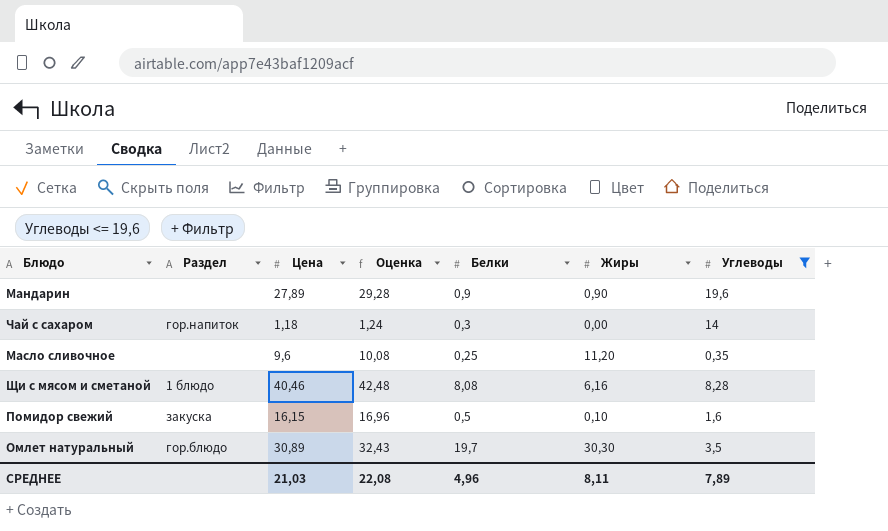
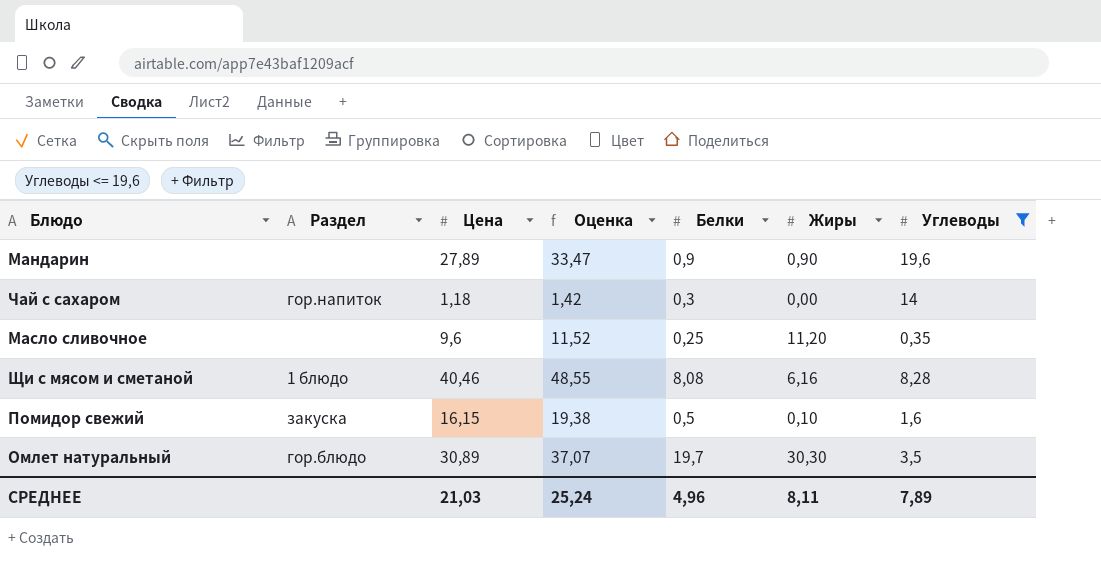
column Оценка | formula: [Цена] * 1,05 -> [Цена] * 1,2
СРЕДНЕЕ | Оценка: 22,08 -> 25,24

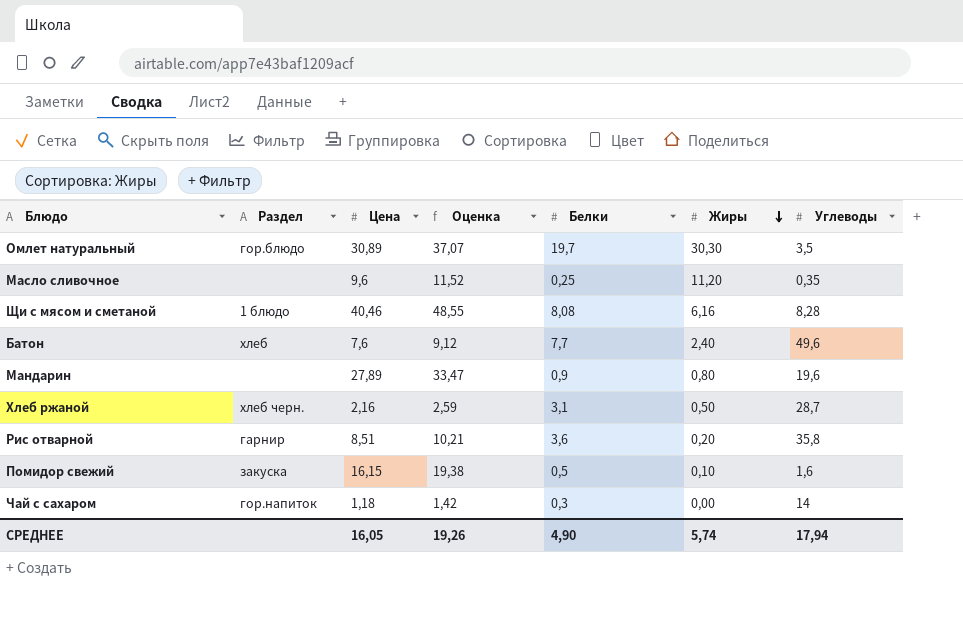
filter: Углеводы <= 19,6 -> none
row order: none -> Жиры descending
Мандарин | Жиры: 0,90 -> 0,80
СРЕДНЕЕ | Цена: 21,03 -> 16,05
СРЕДНЕЕ | Оценка: 25,24 -> 19,26
СРЕДНЕЕ | Белки: 4,96 -> 4,90
СРЕДНЕЕ | Жиры: 8,11 -> 5,74
СРЕДНЕЕ | Углеводы: 7,89 -> 17,94

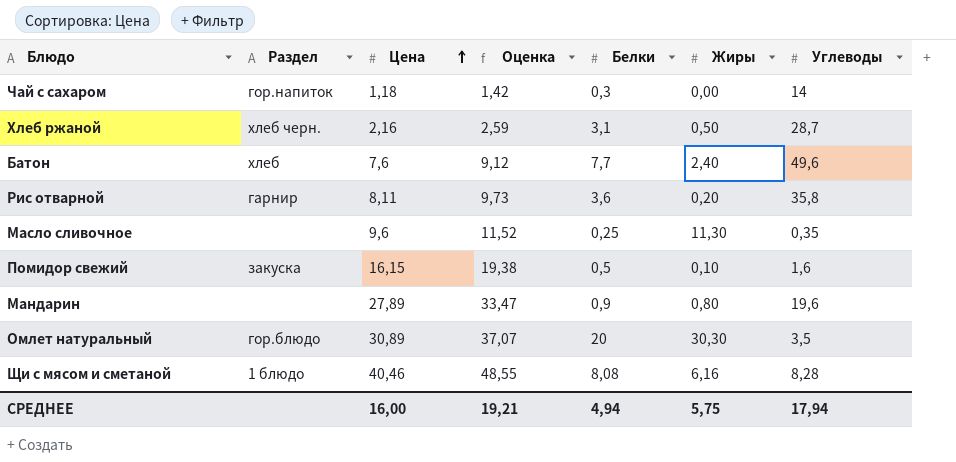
row order: Жиры descending -> Цена ascending
Рис отварной | Цена: 8,51 -> 8,11
Рис отварной | Оценка: 10,21 -> 9,73
Масло сливочное | Жиры: 11,20 -> 11,30
Омлет натуральный | Белки: 19,7 -> 20
СРЕДНЕЕ | Цена: 16,05 -> 16,00
СРЕДНЕЕ | Оценка: 19,26 -> 19,21
СРЕДНЕЕ | Белки: 4,90 -> 4,94
СРЕДНЕЕ | Жиры: 5,74 -> 5,75

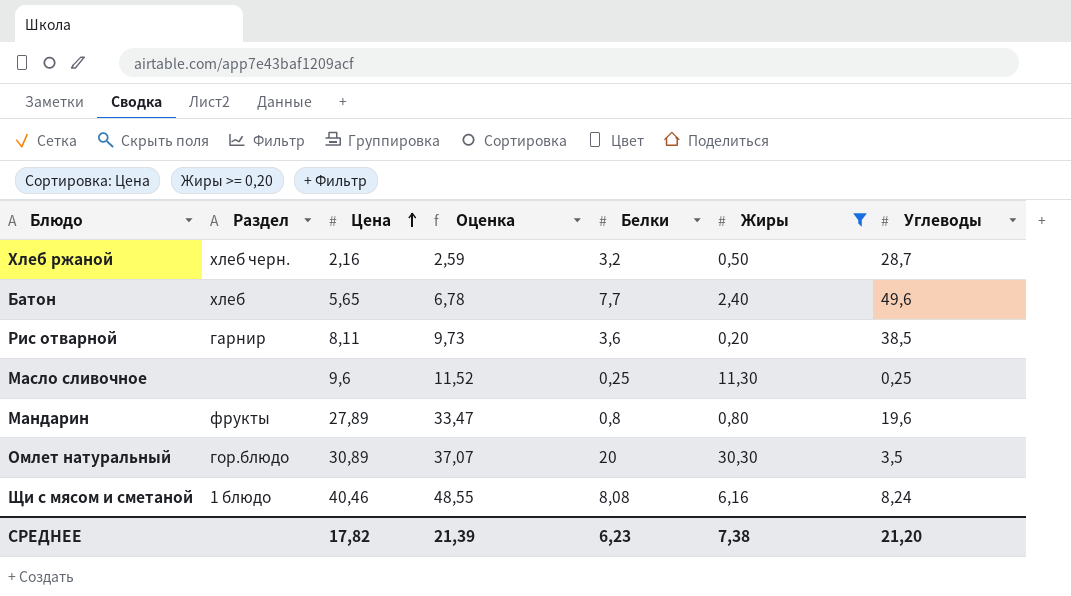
filter: none -> Жиры >= 0,20
Хлеб ржаной | Белки: 3,1 -> 3,2
Батон | Цена: 7,6 -> 5,65
Батон | Оценка: 9,12 -> 6,78
Рис отварной | Углеводы: 35,8 -> 38,5
Масло сливочное | Углеводы: 0,35 -> 0,25
Мандарин | Раздел: none -> фрукты
Мандарин | Белки: 0,9 -> 0,8
Щи с мясом и сметаной | Углеводы: 8,28 -> 8,24
СРЕДНЕЕ | Цена: 16,00 -> 17,82
СРЕДНЕЕ | Оценка: 19,21 -> 21,39
СРЕДНЕЕ | Белки: 4,94 -> 6,23
СРЕДНЕЕ | Жиры: 5,75 -> 7,38
СРЕДНЕЕ | Углеводы: 17,94 -> 21,20

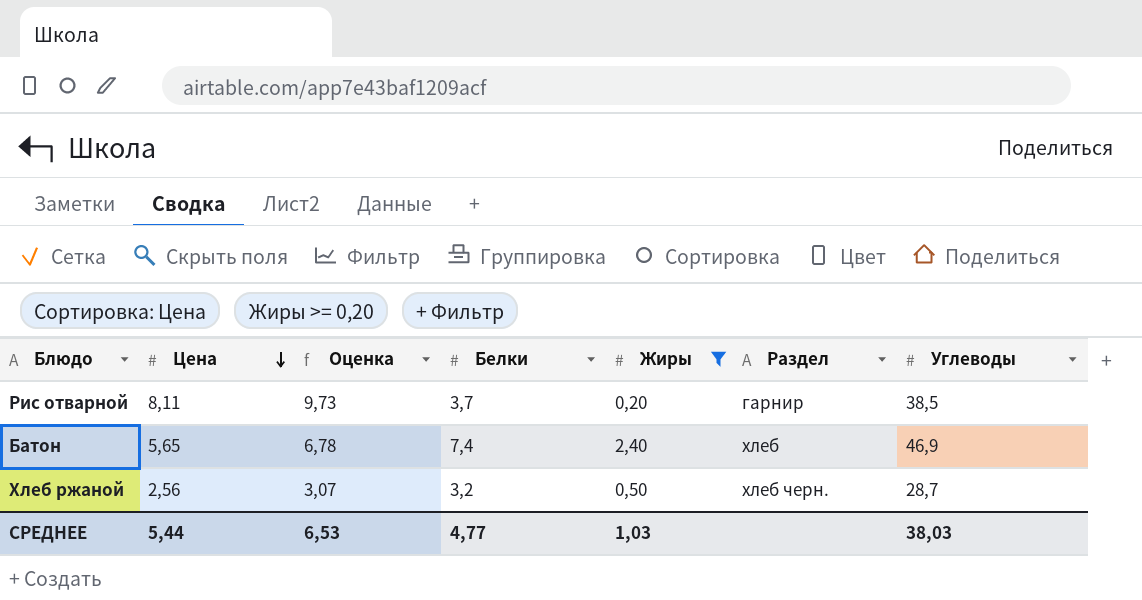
row order: Цена ascending -> Цена descending
column Раздел | position: 2 -> 6
row Масло сливочное: none | 9,6 | 11,52 | 0,25 | 11,30 | 0,25 -> none
row Мандарин: фрукты | 27,89 | 33,47 | 0,8 | 0,80 | 19,6 -> none
row Омлет натуральный: гор.блюдо | 30,89 | 37,07 | 20 | 30,30 | 3,5 -> none
row Щи с мясом и сметаной: 1 блюдо | 40,46 | 48,55 | 8,08 | 6,16 | 8,24 -> none
Рис отварной | Белки: 3,6 -> 3,7
Батон | Белки: 7,7 -> 7,4
Батон | Углеводы: 49,6 -> 46,9
Хлеб ржаной | Цена: 2,16 -> 2,56
Хлеб ржаной | Оценка: 2,59 -> 3,07
СРЕДНЕЕ | Цена: 17,82 -> 5,44
СРЕДНЕЕ | Оценка: 21,39 -> 6,53
СРЕДНЕЕ | Белки: 6,23 -> 4,77
СРЕДНЕЕ | Жиры: 7,38 -> 1,03
СРЕДНЕЕ | Углеводы: 21,20 -> 38,03

